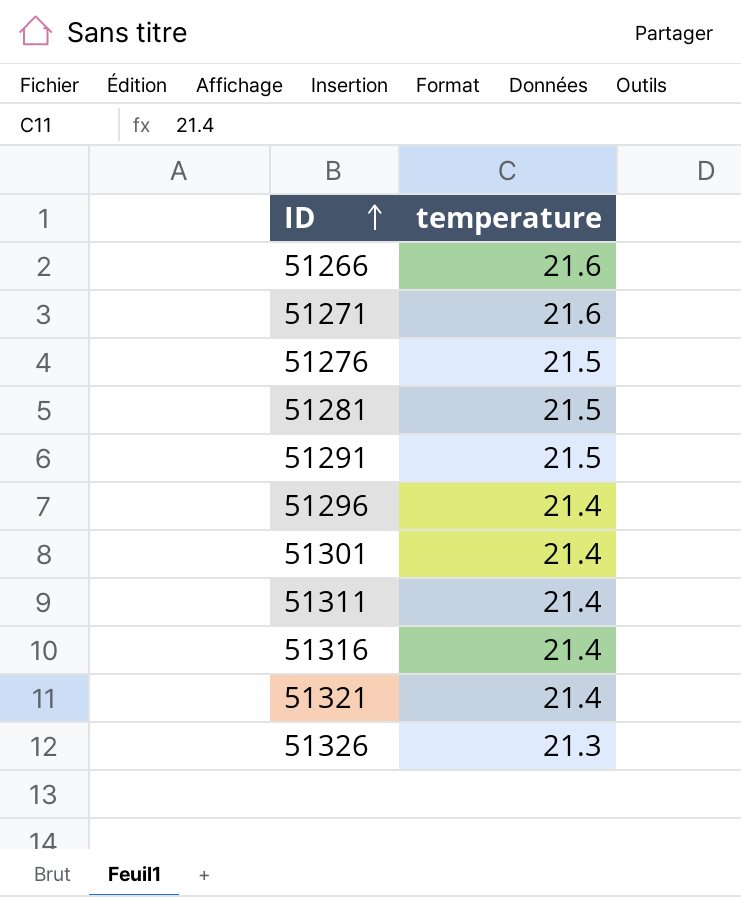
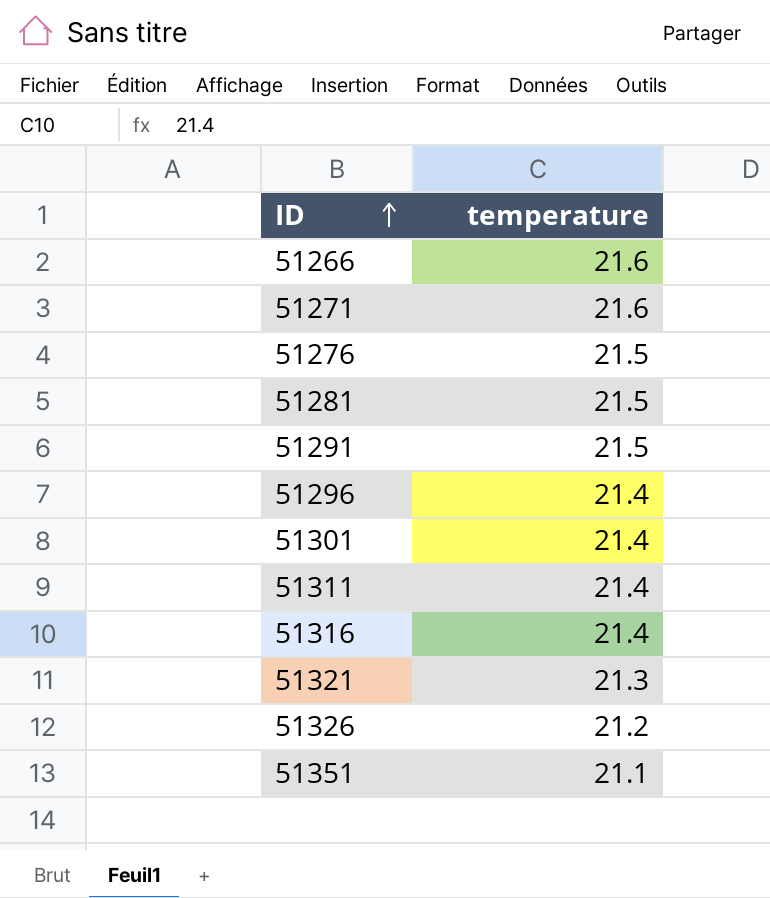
51321 | temperature: 21.4 -> 21.3
51326 | temperature: 21.3 -> 21.2
row 51351: none -> 21.1

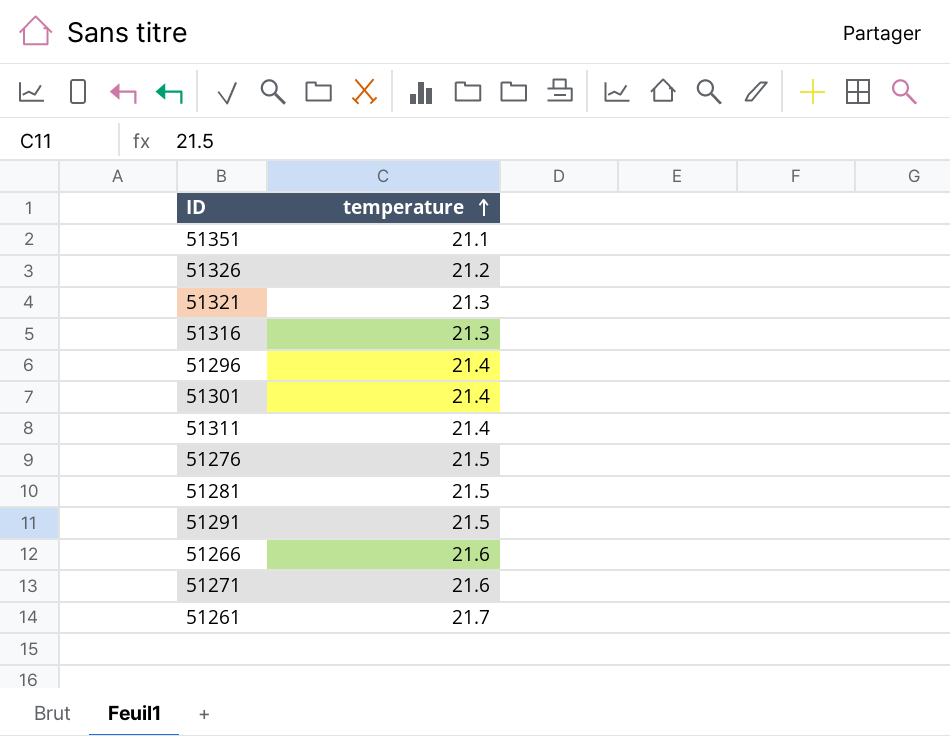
row order: ID ascending -> temperature ascending
51316 | temperature: 21.4 -> 21.3
row 51261: none -> 21.7

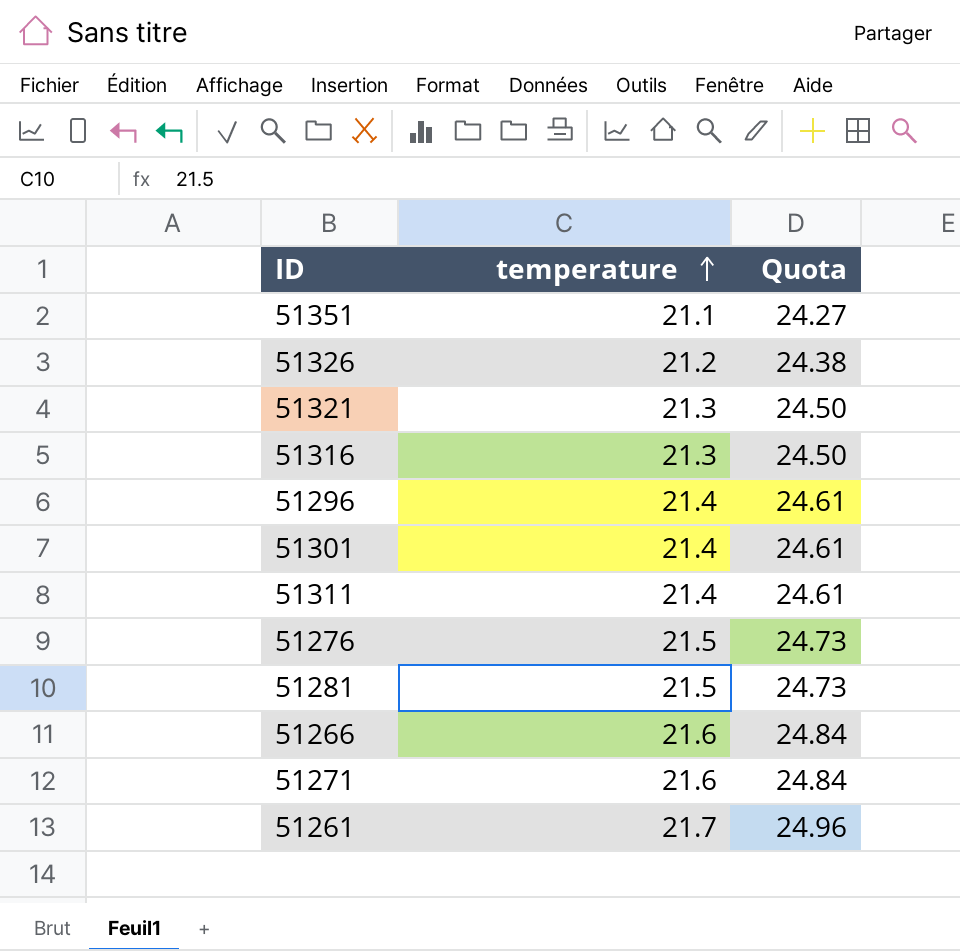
column Quota | formula: none -> [temperature] * 1.15
row 51291: 21.5 -> none

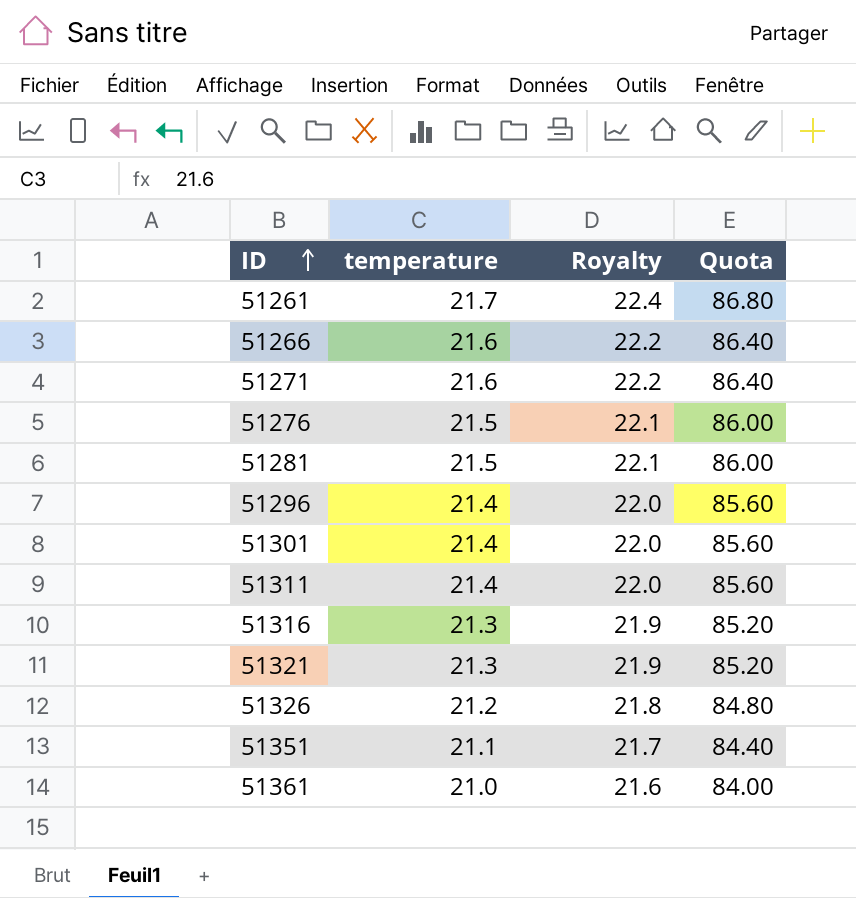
row order: temperature ascending -> ID ascending
column Royalty | formula: none -> [temperature] * 1.03
column Quota | formula: [temperature] * 1.15 -> [temperature] * 4
row 51361: none -> 21.0 | 21.6 | 84.00

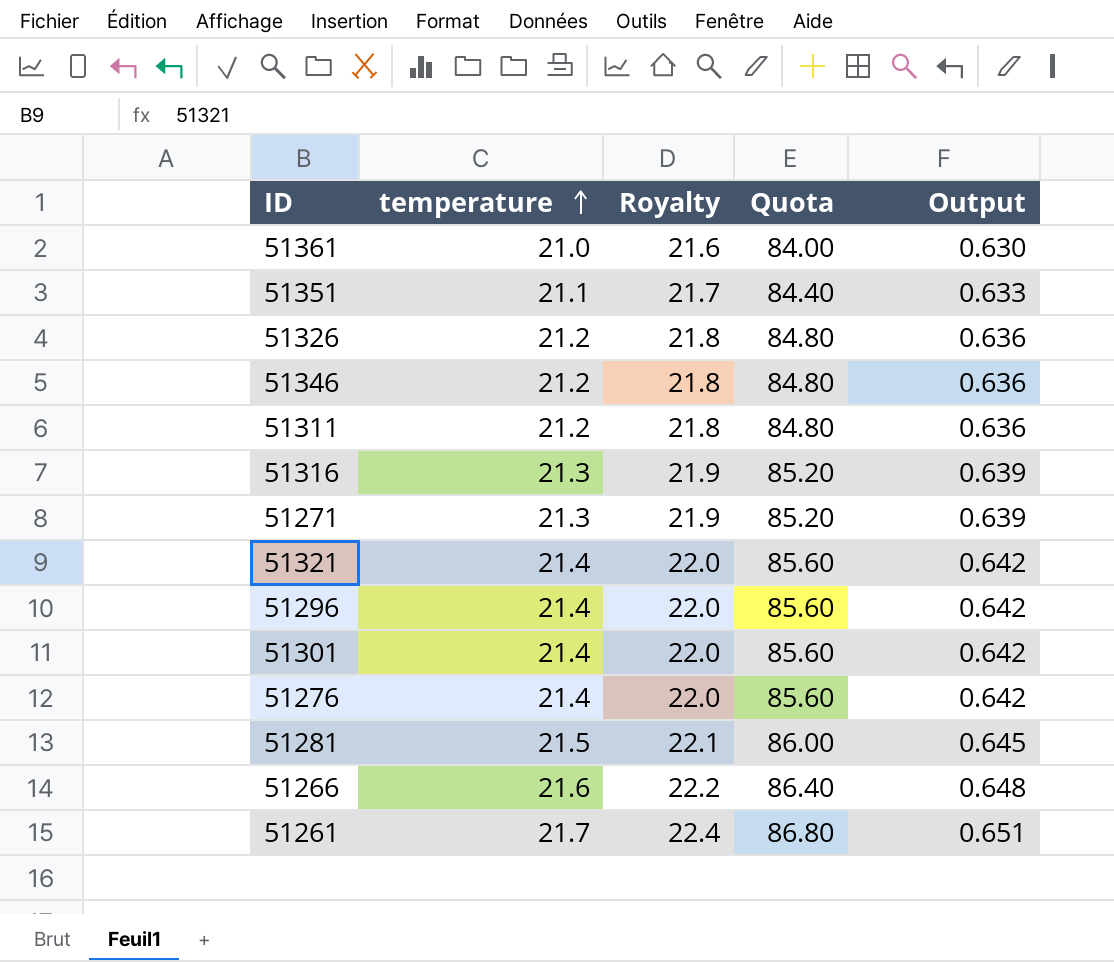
row order: ID ascending -> temperature ascending
column Output | formula: none -> [temperature] * 0.03
row 51346: none -> 21.2 | 21.8 | 84.80 | 0.636
51311 | temperature: 21.4 -> 21.2
51311 | Royalty: 22.0 -> 21.8
51311 | Quota: 85.60 -> 84.80
51271 | temperature: 21.6 -> 21.3
51271 | Royalty: 22.2 -> 21.9
51271 | Quota: 86.40 -> 85.20
51321 | temperature: 21.3 -> 21.4
51321 | Royalty: 21.9 -> 22.0
51321 | Quota: 85.20 -> 85.60
51276 | temperature: 21.5 -> 21.4
51276 | Royalty: 22.1 -> 22.0
51276 | Quota: 86.00 -> 85.60

